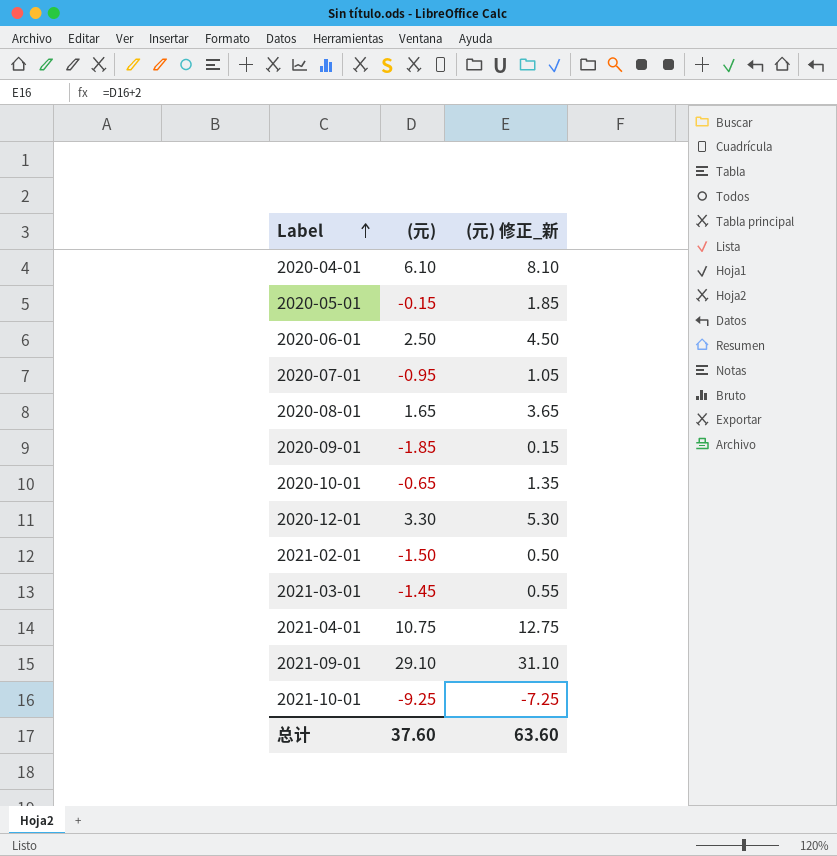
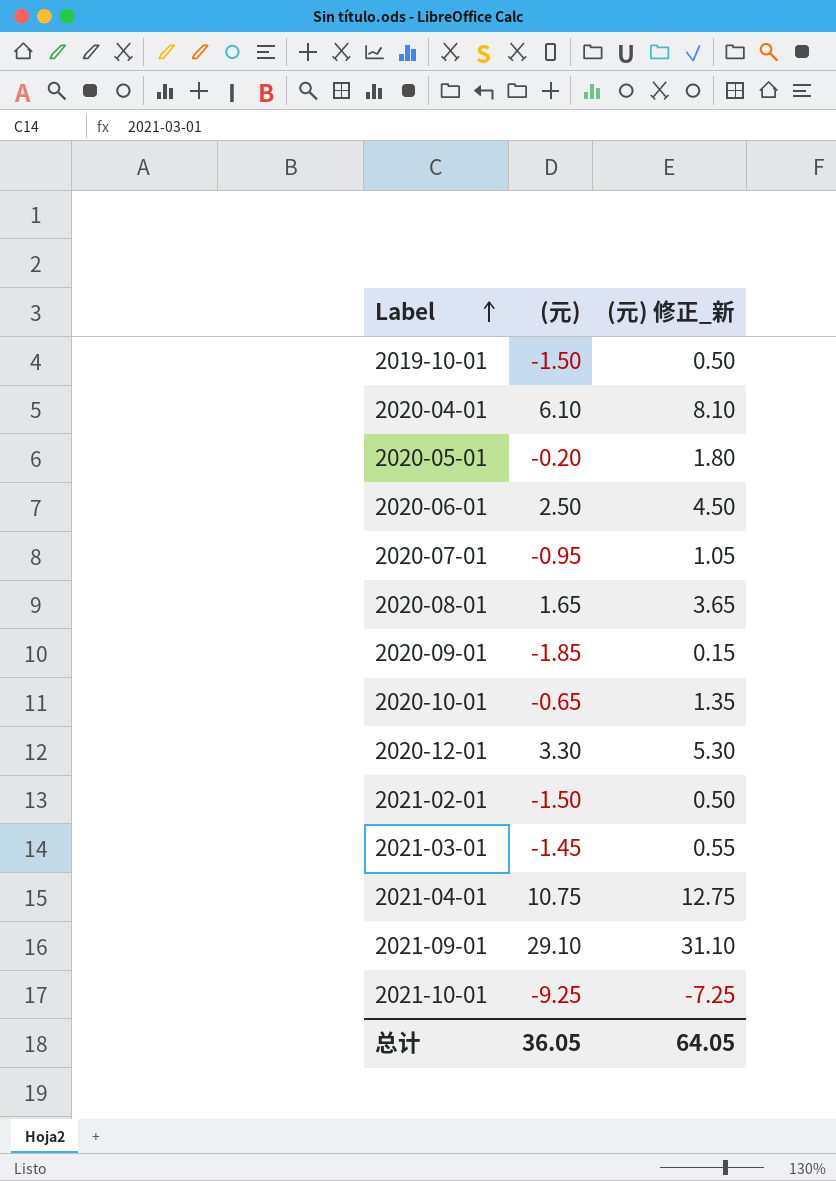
row 2019-10-01: none -> -1.50 | 0.50
2020-05-01 | (元): -0.15 -> -0.20
2020-05-01 | (元) 修正_新: 1.85 -> 1.80
总计 | (元): 37.60 -> 36.05
总计 | (元) 修正_新: 63.60 -> 64.05

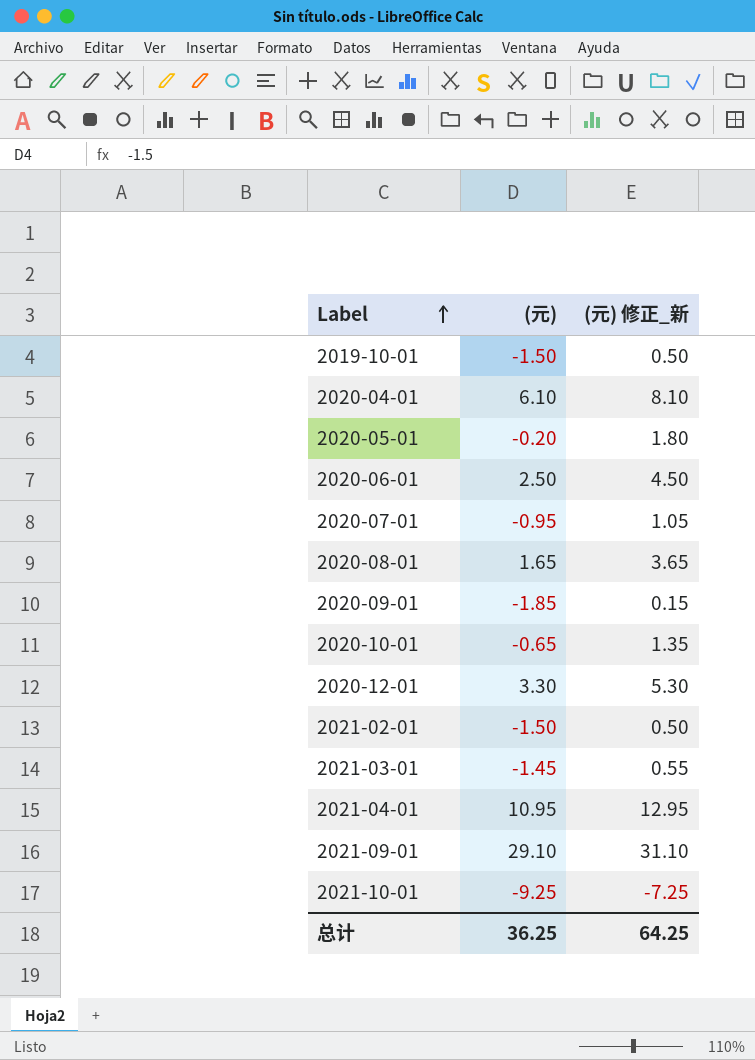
2021-04-01 | (元): 10.75 -> 10.95
2021-04-01 | (元) 修正_新: 12.75 -> 12.95
总计 | (元): 36.05 -> 36.25
总计 | (元) 修正_新: 64.05 -> 64.25

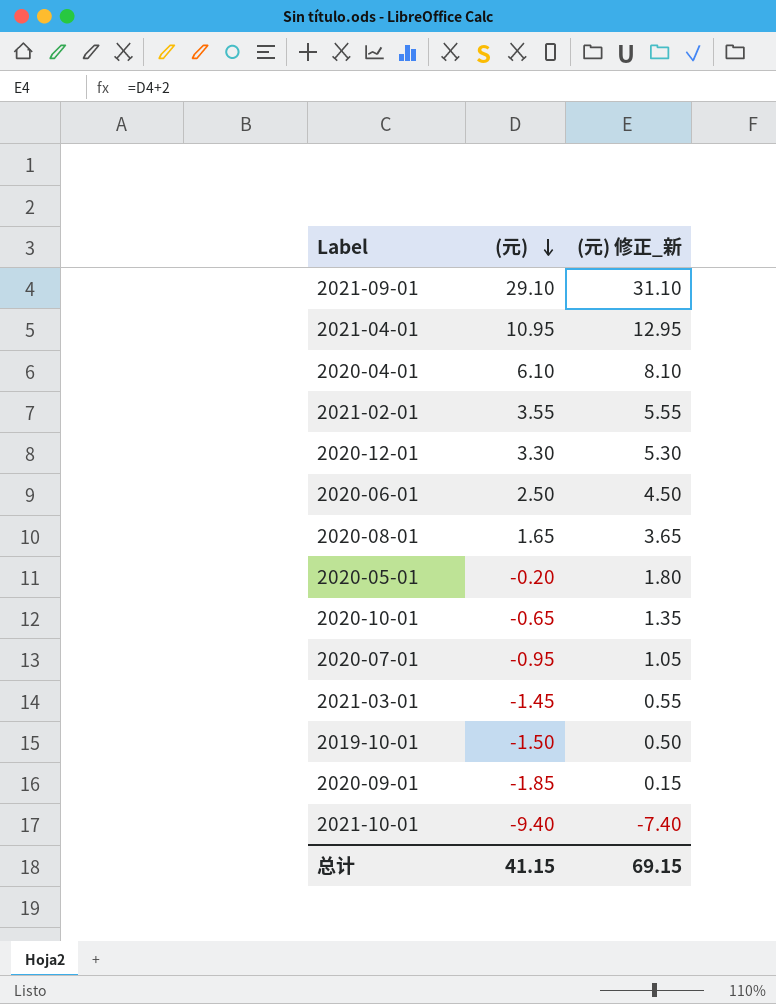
row order: Label ascending -> (元) descending
2021-02-01 | (元): -1.50 -> 3.55
2021-02-01 | (元) 修正_新: 0.50 -> 5.55
2021-10-01 | (元): -9.25 -> -9.40
2021-10-01 | (元) 修正_新: -7.25 -> -7.40
总计 | (元): 36.25 -> 41.15
总计 | (元) 修正_新: 64.25 -> 69.15

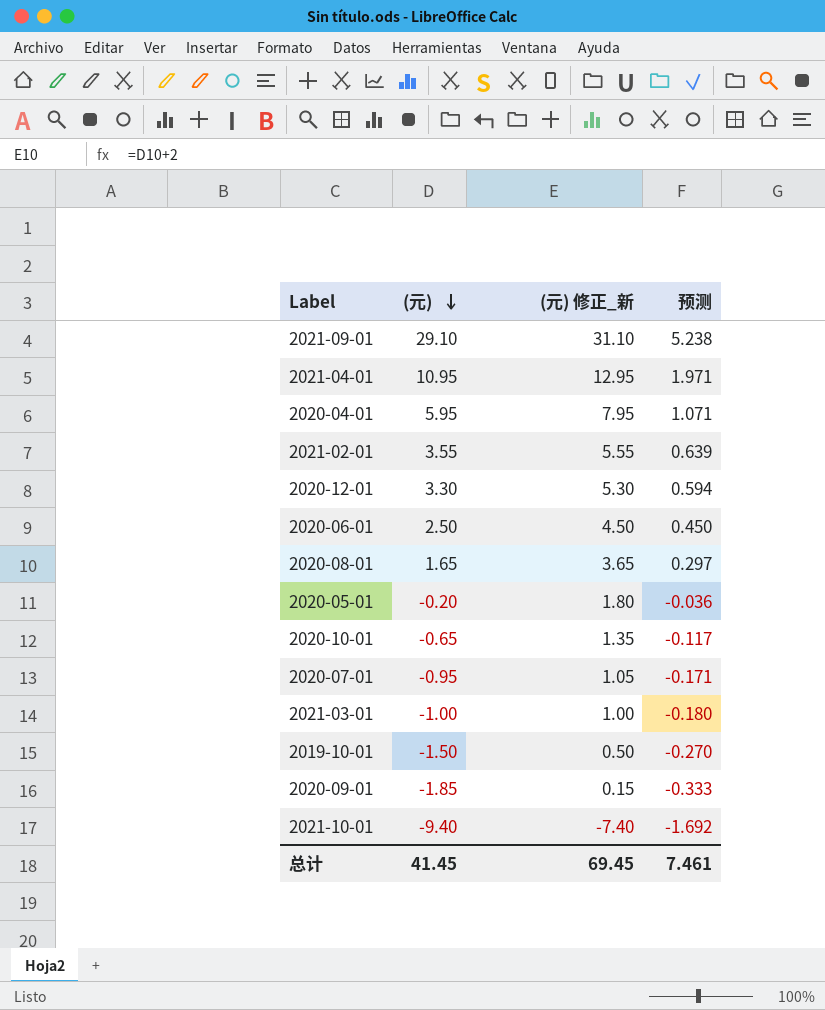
column 预测 | formula: none -> [(元)] * 0.18
2020-04-01 | (元): 6.10 -> 5.95
2020-04-01 | (元) 修正_新: 8.10 -> 7.95
2021-03-01 | (元): -1.45 -> -1.00
2021-03-01 | (元) 修正_新: 0.55 -> 1.00
总计 | (元): 41.15 -> 41.45
总计 | (元) 修正_新: 69.15 -> 69.45

